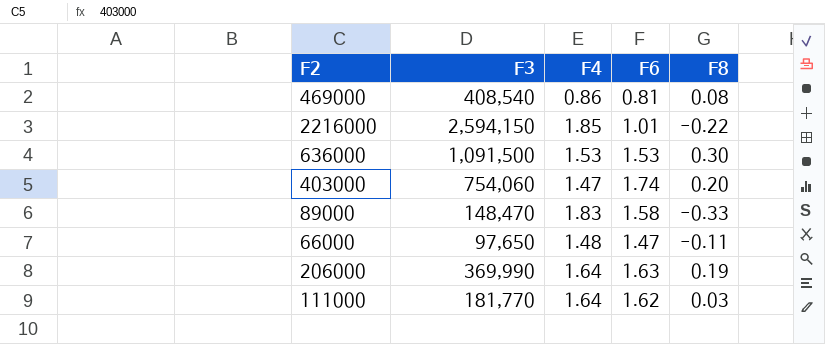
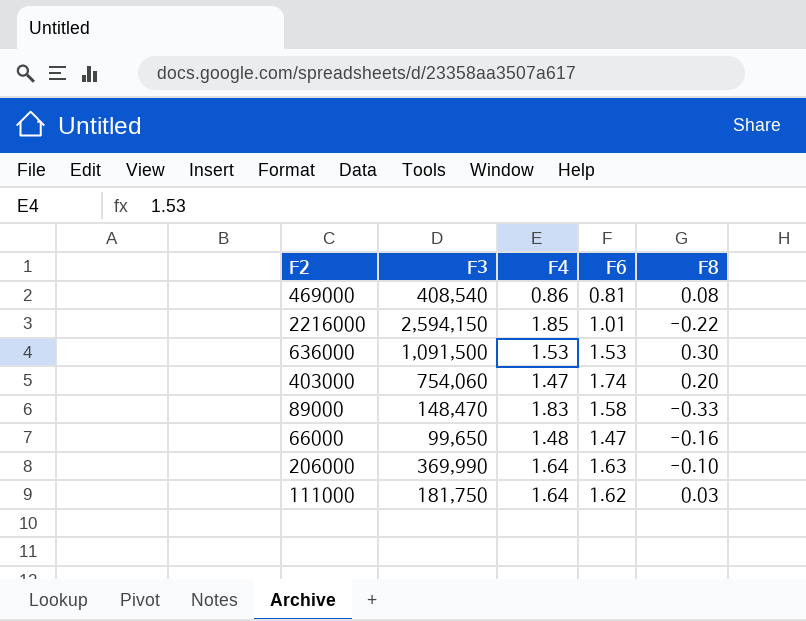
66000 | F3: 97,650 -> 99,650
66000 | F8: -0.11 -> -0.16
206000 | F8: 0.19 -> -0.10
111000 | F3: 181,770 -> 181,750

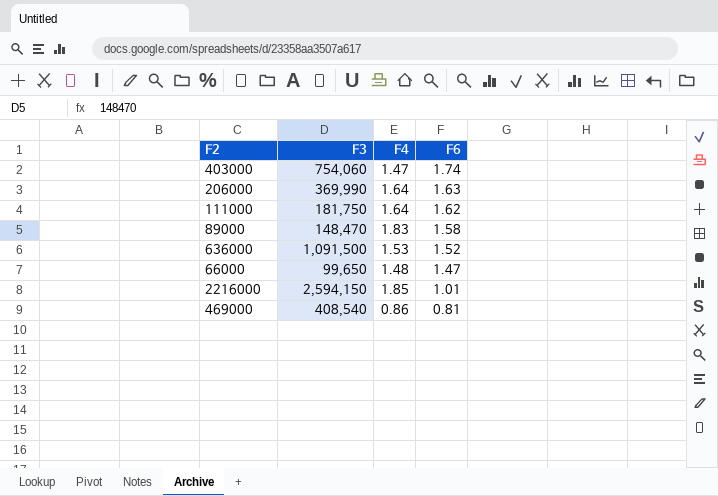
row order: none -> F6 descending
column F8 | position: 5 -> none
636000 | F6: 1.53 -> 1.52

